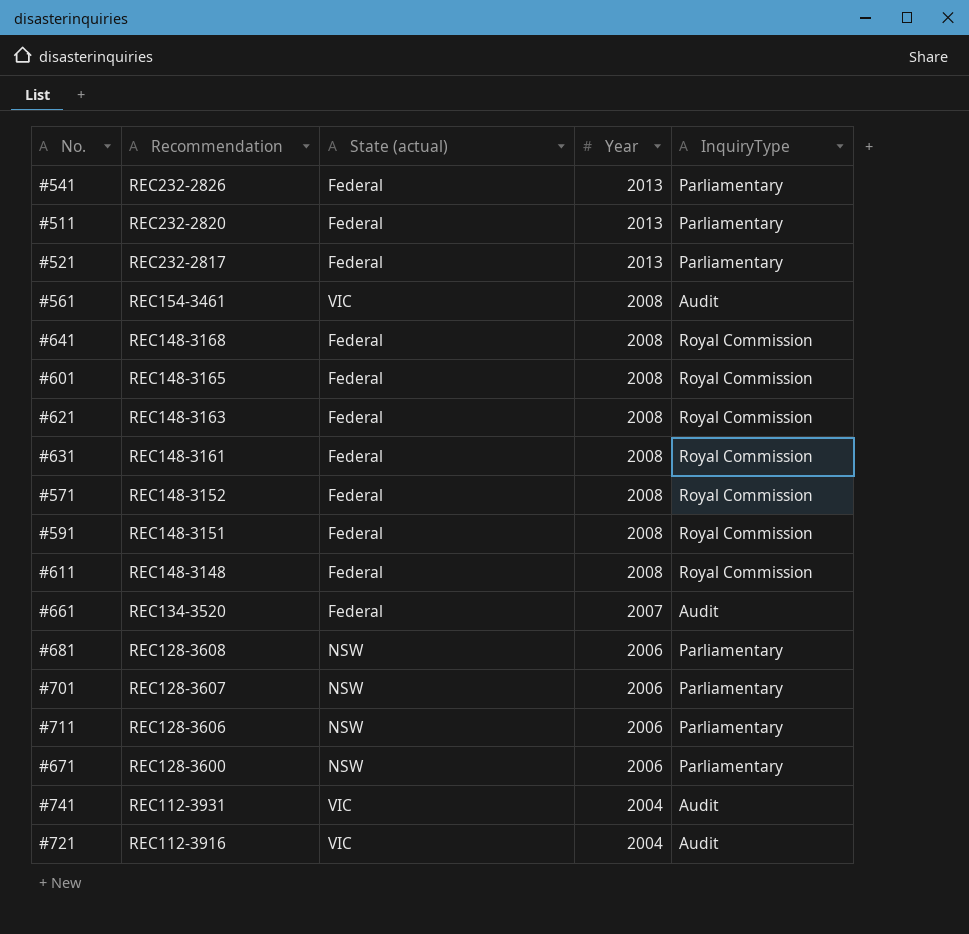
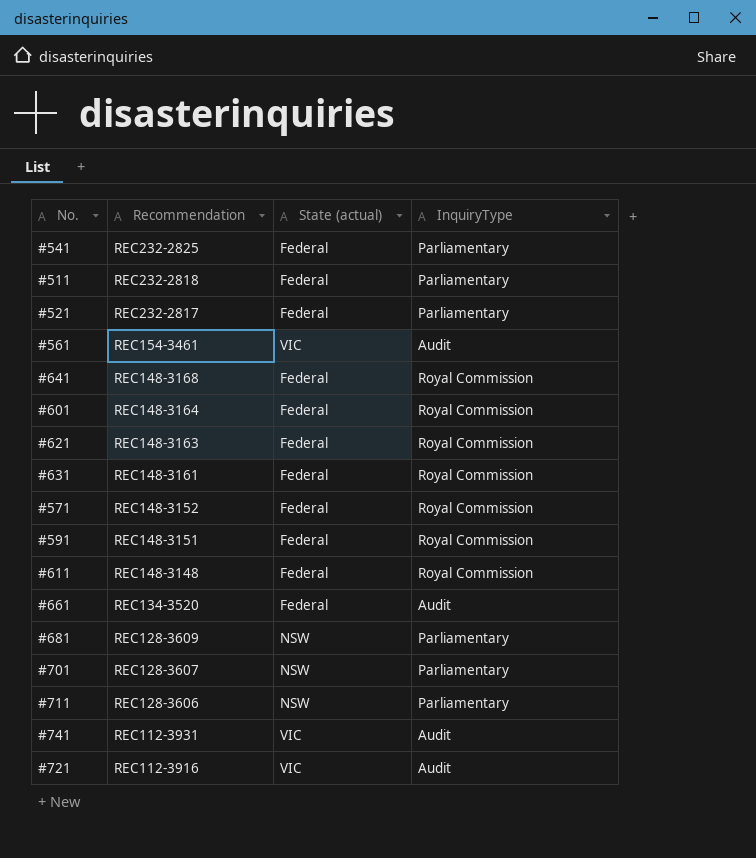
column Year | position: 4 -> none
row #671: REC128-3600 | NSW | 2006 | Parliamentary -> none
#541 | Recommendation: REC232-2826 -> REC232-2825
#511 | Recommendation: REC232-2820 -> REC232-2818
#601 | Recommendation: REC148-3165 -> REC148-3164
#681 | Recommendation: REC128-3608 -> REC128-3609

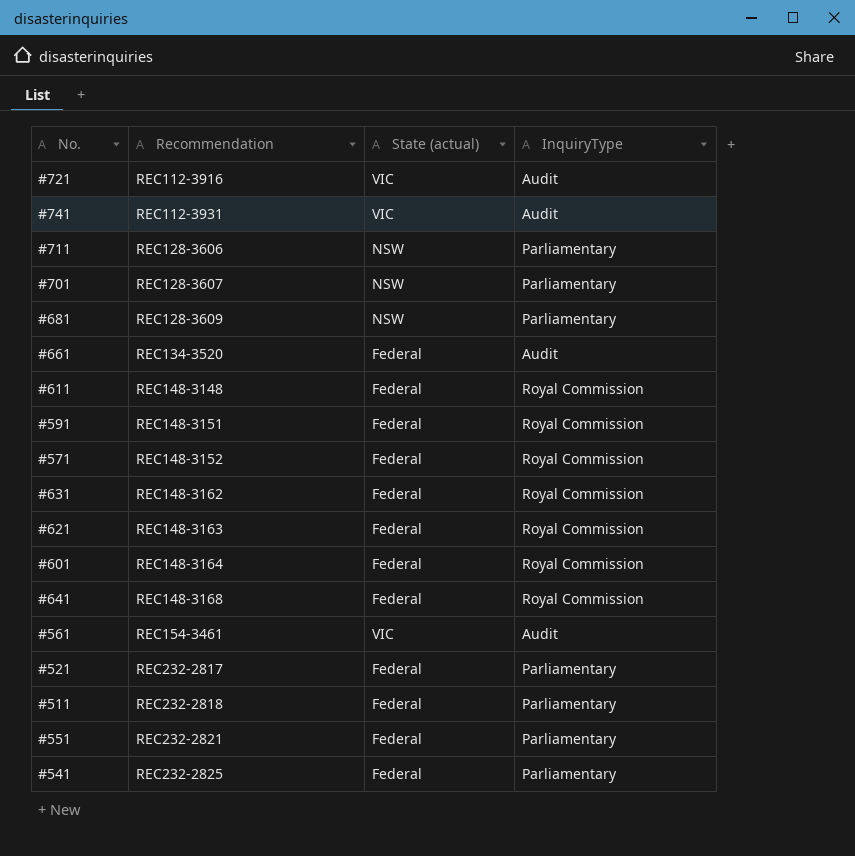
row order: Recommendation descending -> Recommendation ascending
#631 | Recommendation: REC148-3161 -> REC148-3162
row #551: none -> REC232-2821 | Federal | Parliamentary

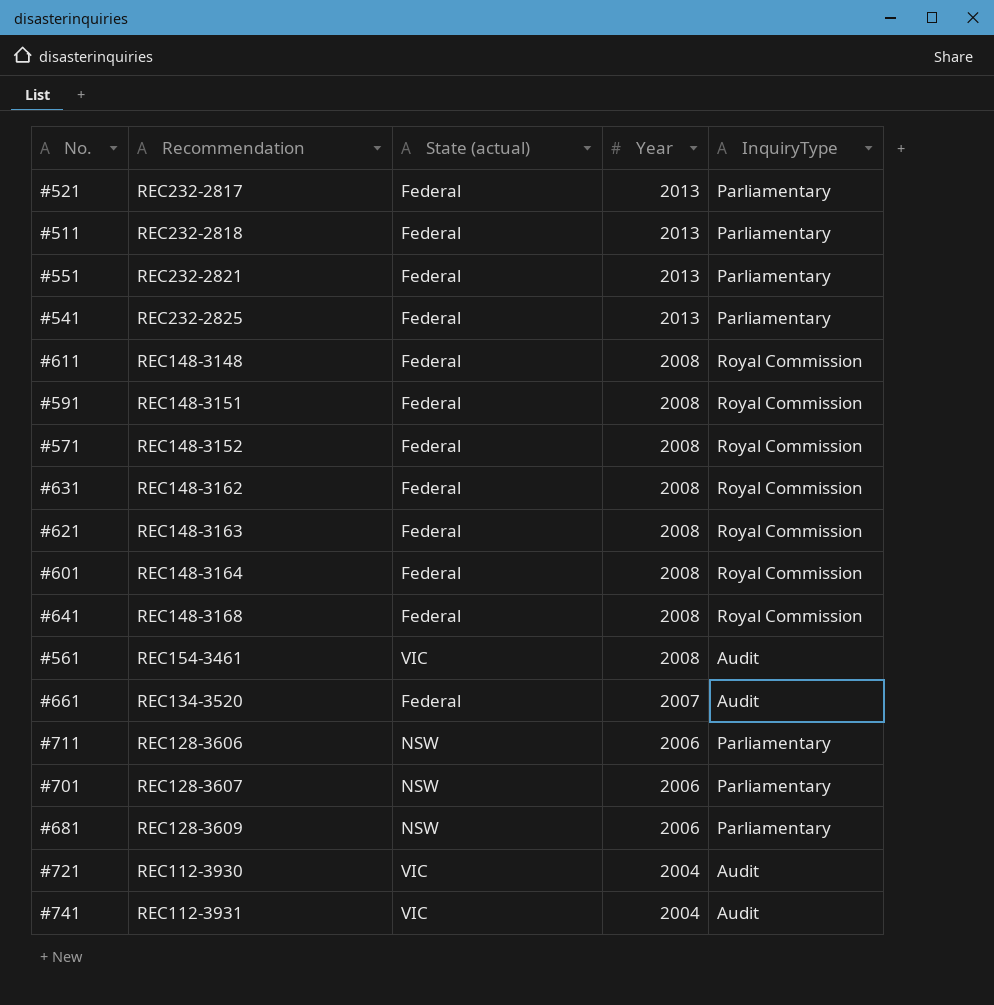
row order: Recommendation ascending -> Year descending
column Year | position: none -> 4
#721 | Recommendation: REC112-3916 -> REC112-3930

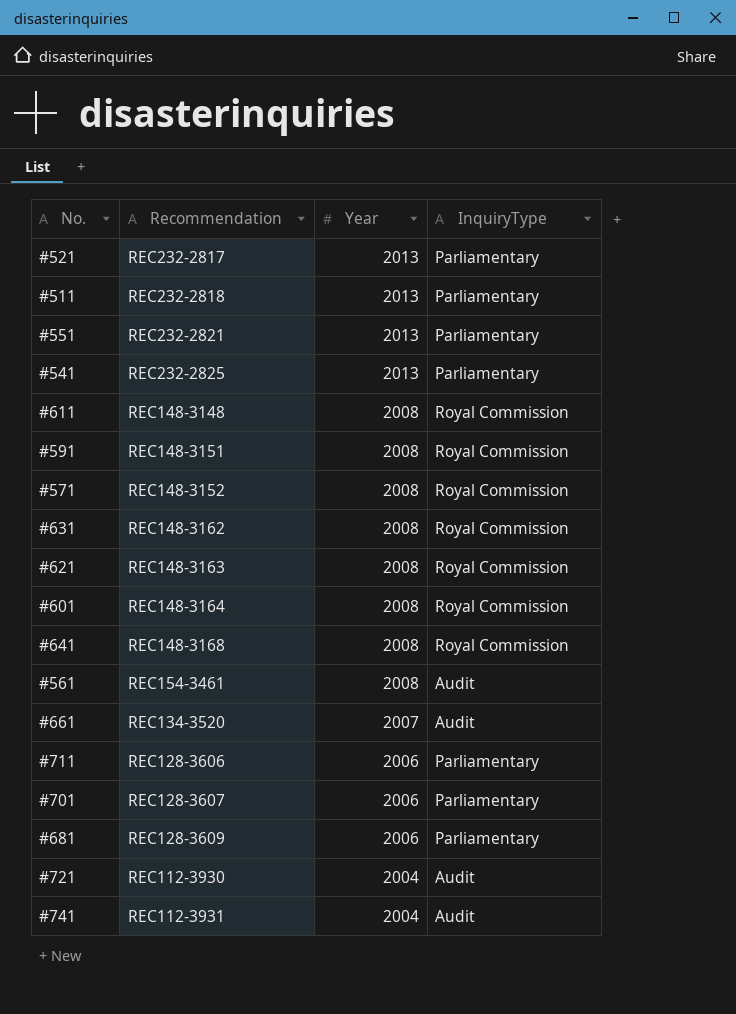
column State (actual) | position: 3 -> none

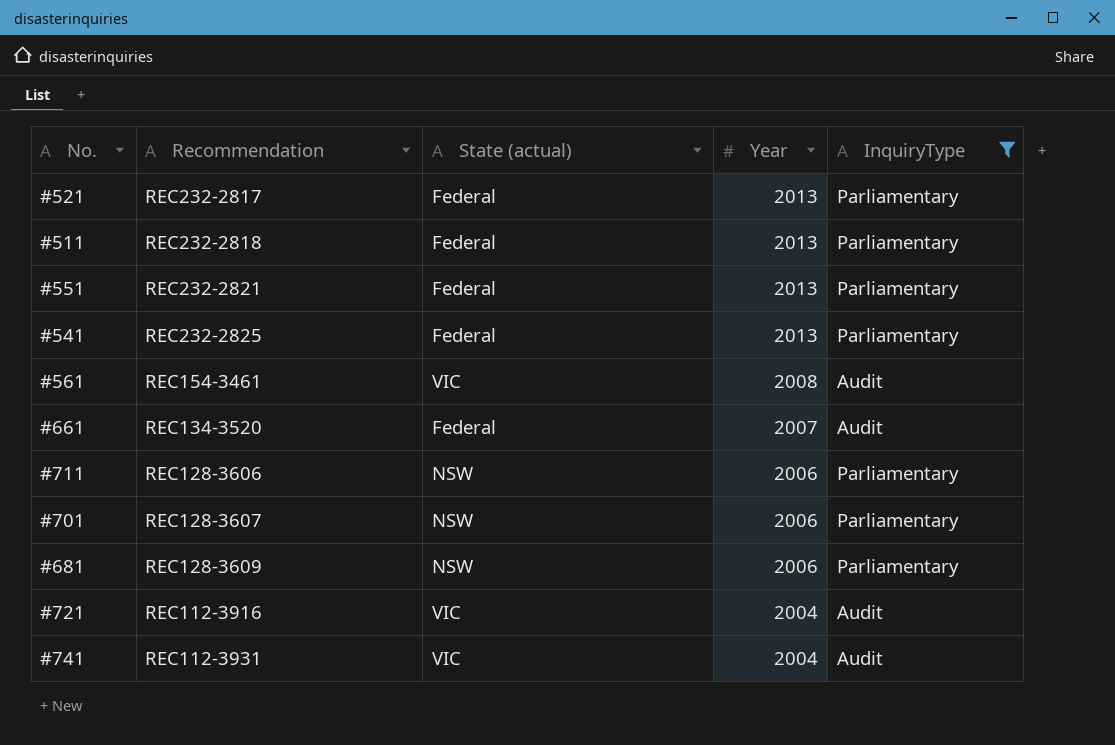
filter: none -> InquiryType != Royal Commission
column State (actual) | position: none -> 3
#721 | Recommendation: REC112-3930 -> REC112-3916

